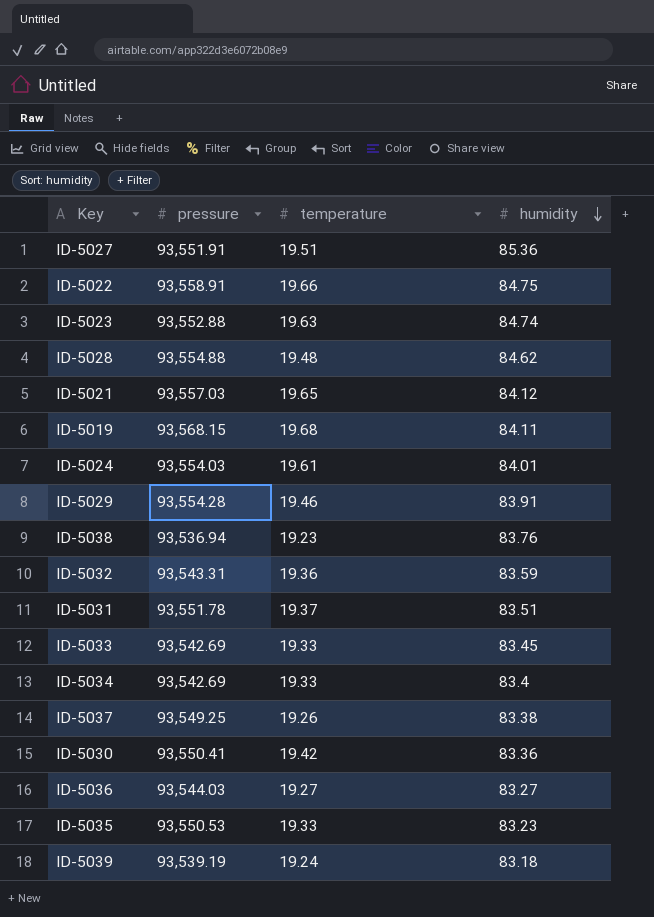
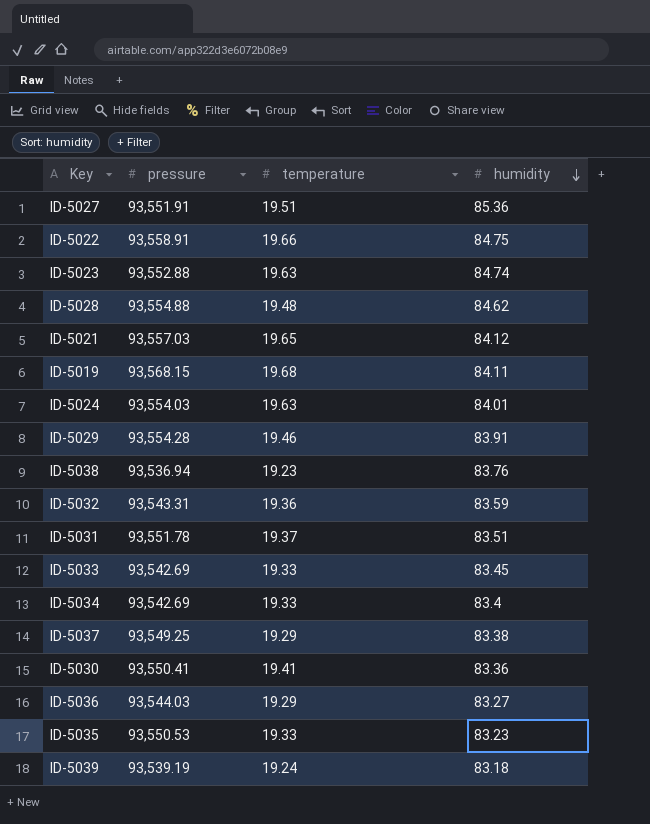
ID-5024 | temperature: 19.61 -> 19.63
ID-5037 | temperature: 19.26 -> 19.29
ID-5030 | temperature: 19.42 -> 19.41
ID-5036 | temperature: 19.27 -> 19.29

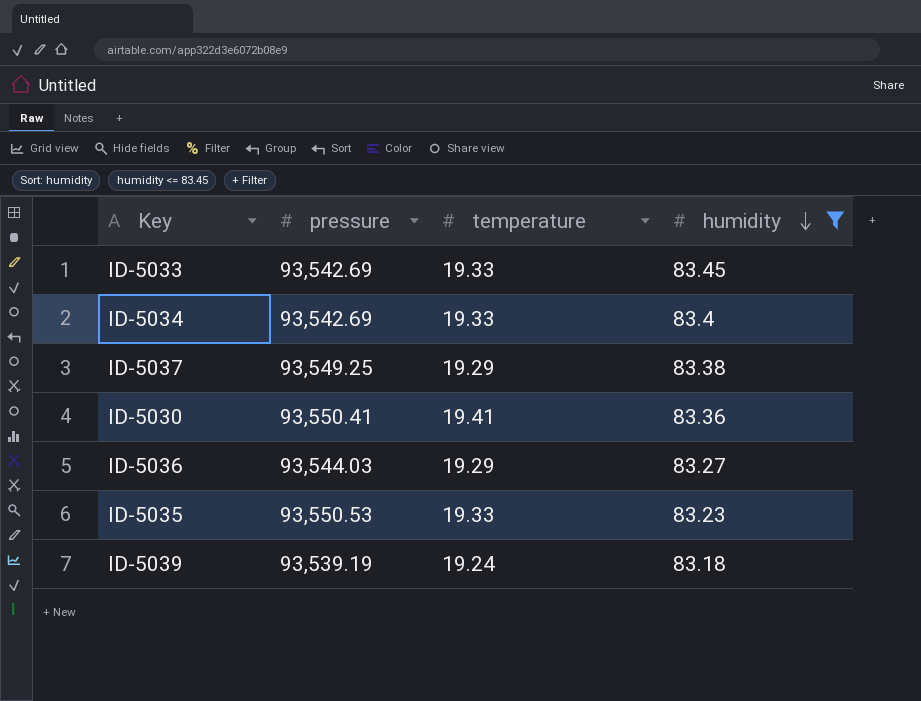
filter: none -> humidity <= 83.45

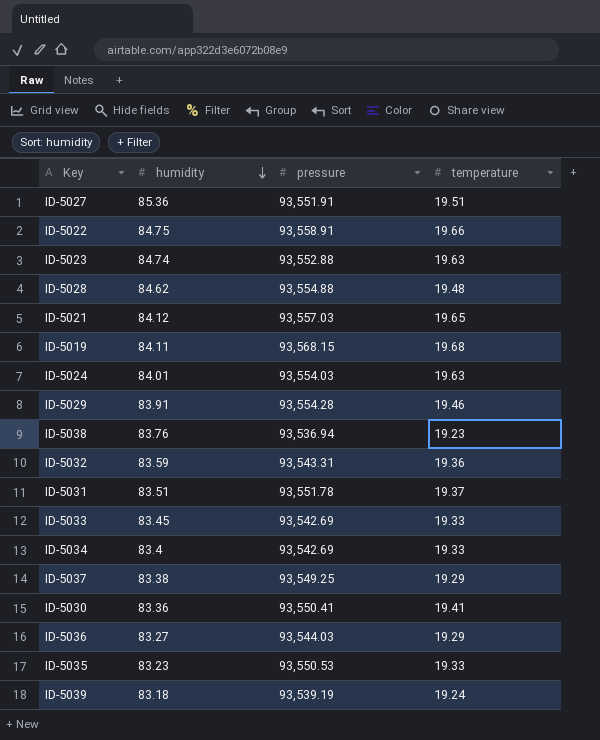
filter: humidity <= 83.45 -> none
column humidity | position: 4 -> 2

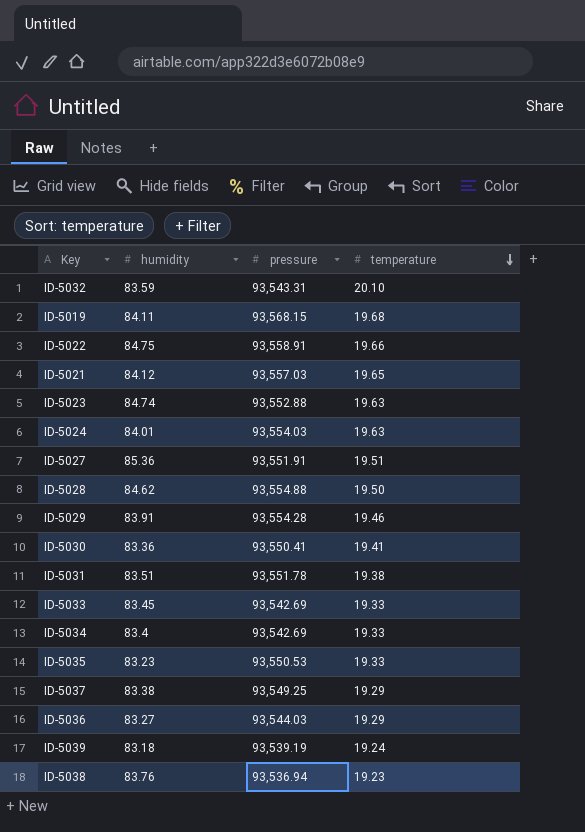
row order: humidity descending -> temperature descending
ID-5032 | temperature: 19.36 -> 20.10
ID-5028 | temperature: 19.48 -> 19.50
ID-5031 | temperature: 19.37 -> 19.38

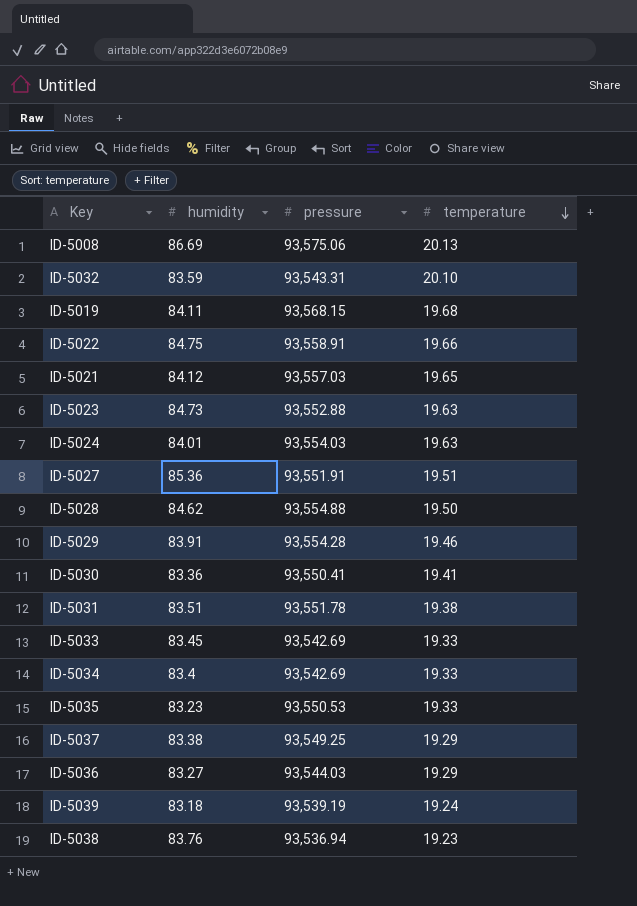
row ID-5008: none -> 86.69 | 93,575.06 | 20.13
ID-5023 | humidity: 84.74 -> 84.73

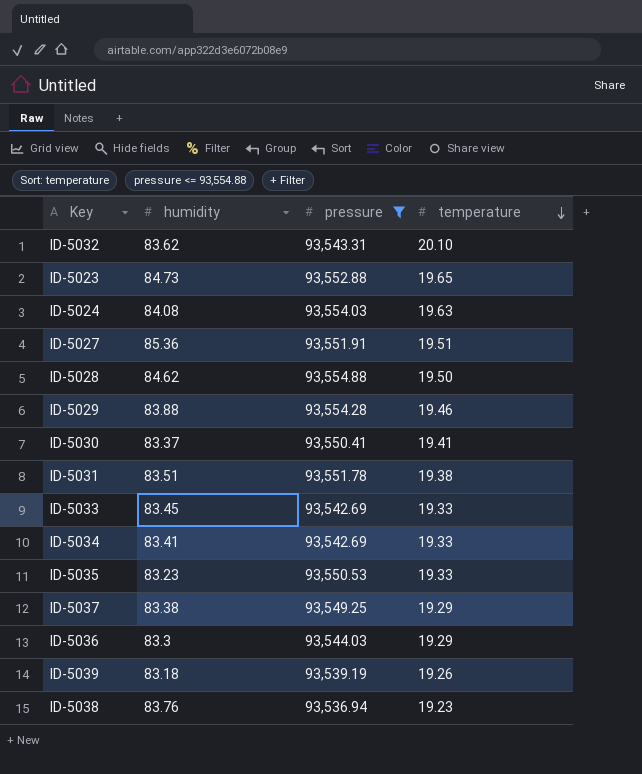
filter: none -> pressure <= 93,554.88
ID-5032 | humidity: 83.59 -> 83.62
ID-5023 | temperature: 19.63 -> 19.65
ID-5024 | humidity: 84.01 -> 84.08
ID-5029 | humidity: 83.91 -> 83.88
ID-5030 | humidity: 83.36 -> 83.37
ID-5034 | humidity: 83.4 -> 83.41
ID-5036 | humidity: 83.27 -> 83.3
ID-5039 | temperature: 19.24 -> 19.26

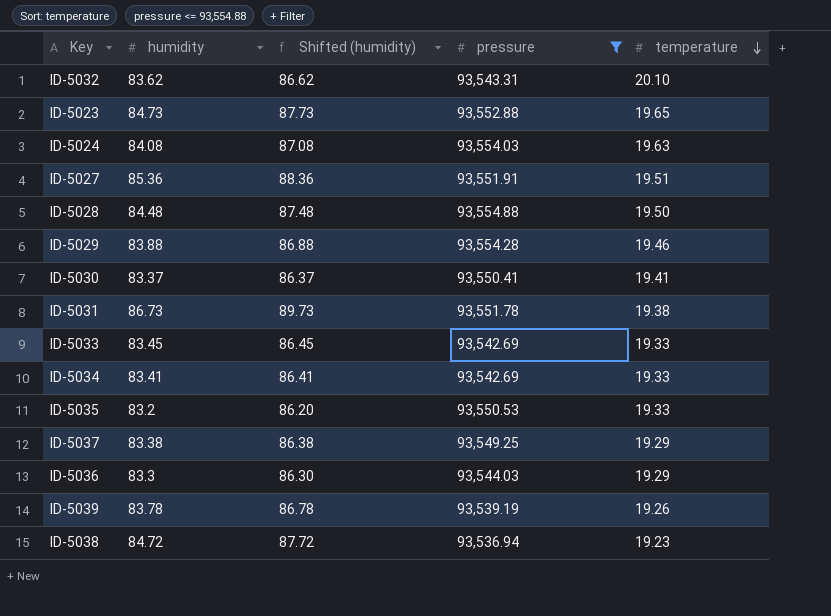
column Shifted (humidity) | formula: none -> [humidity] + 3
ID-5028 | humidity: 84.62 -> 84.48
ID-5031 | humidity: 83.51 -> 86.73
ID-5035 | humidity: 83.23 -> 83.2
ID-5039 | humidity: 83.18 -> 83.78
ID-5038 | humidity: 83.76 -> 84.72

